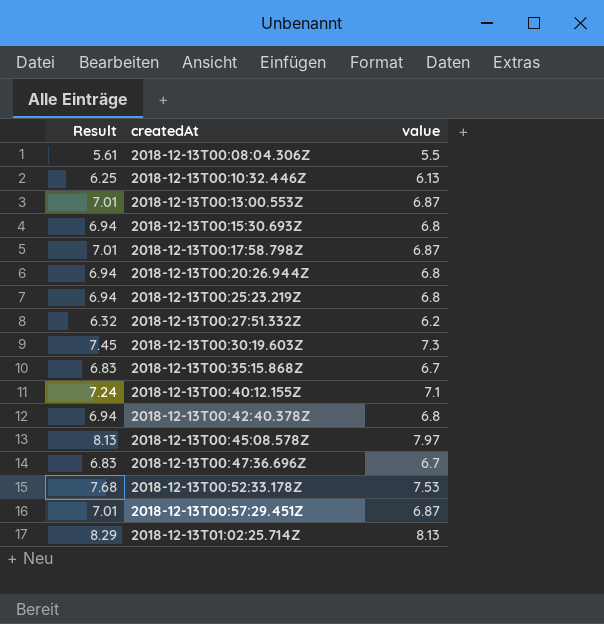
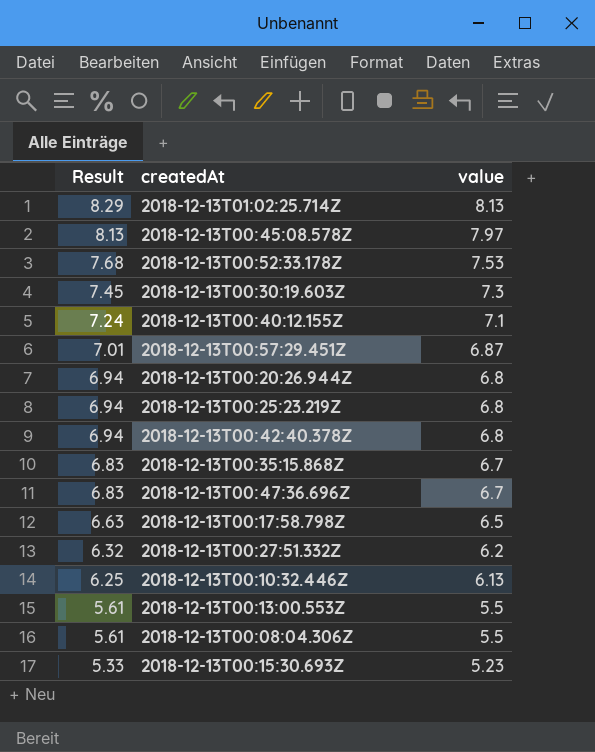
row order: createdAt ascending -> Result descending
2018-12-13T00:17:58.798Z | Result: 7.01 -> 6.63
2018-12-13T00:17:58.798Z | value: 6.87 -> 6.5
2018-12-13T00:13:00.553Z | Result: 7.01 -> 5.61
2018-12-13T00:13:00.553Z | value: 6.87 -> 5.5
2018-12-13T00:15:30.693Z | Result: 6.94 -> 5.33
2018-12-13T00:15:30.693Z | value: 6.8 -> 5.23

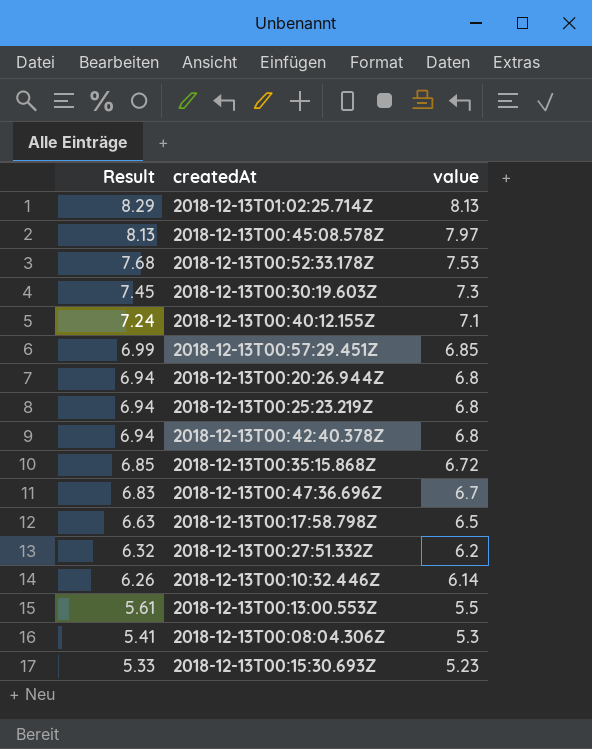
2018-12-13T00:57:29.451Z | Result: 7.01 -> 6.99
2018-12-13T00:57:29.451Z | value: 6.87 -> 6.85
2018-12-13T00:35:15.868Z | Result: 6.83 -> 6.85
2018-12-13T00:35:15.868Z | value: 6.7 -> 6.72
2018-12-13T00:10:32.446Z | Result: 6.25 -> 6.26
2018-12-13T00:10:32.446Z | value: 6.13 -> 6.14
2018-12-13T00:08:04.306Z | Result: 5.61 -> 5.41
2018-12-13T00:08:04.306Z | value: 5.5 -> 5.3

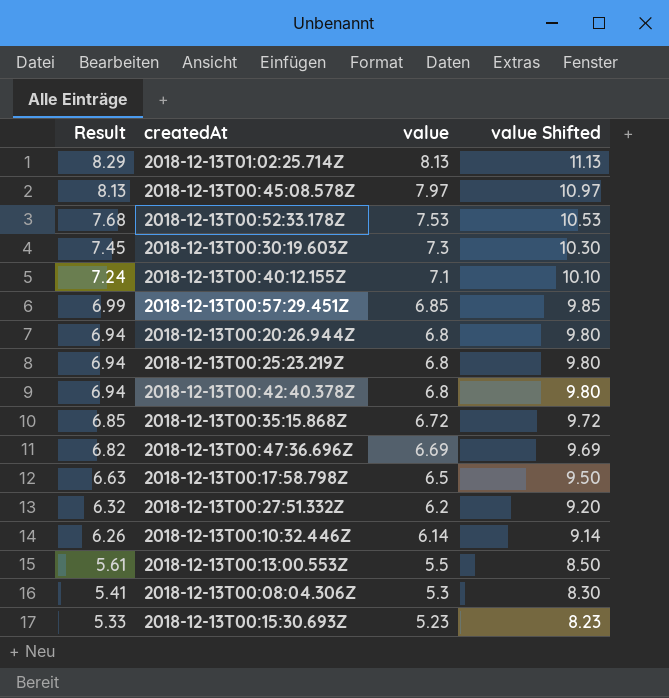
column value Shifted | formula: none -> [value] + 3
2018-12-13T00:47:36.696Z | Result: 6.83 -> 6.82
2018-12-13T00:47:36.696Z | value: 6.7 -> 6.69

